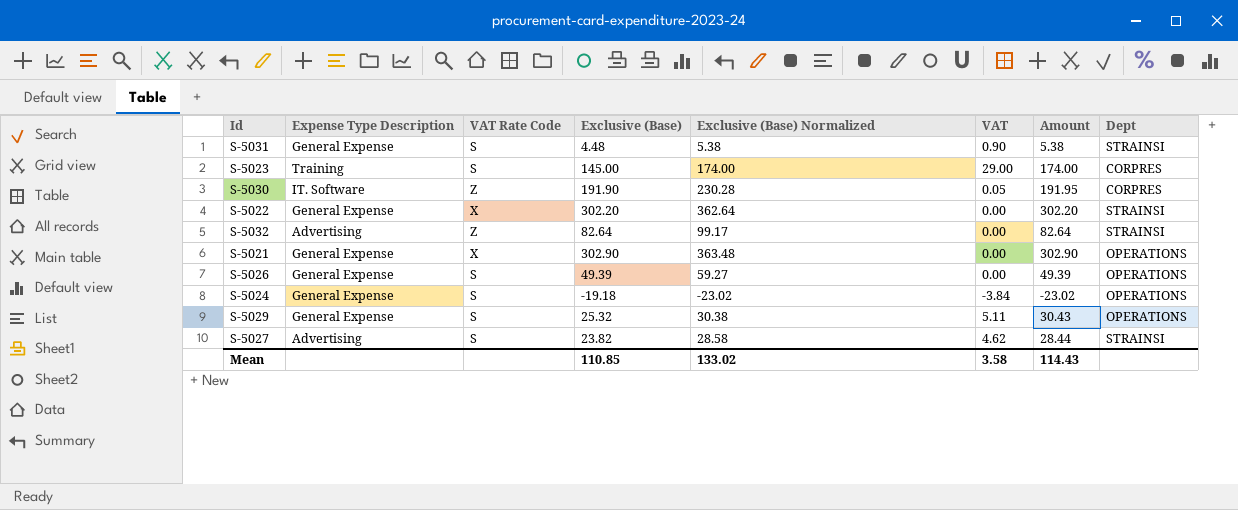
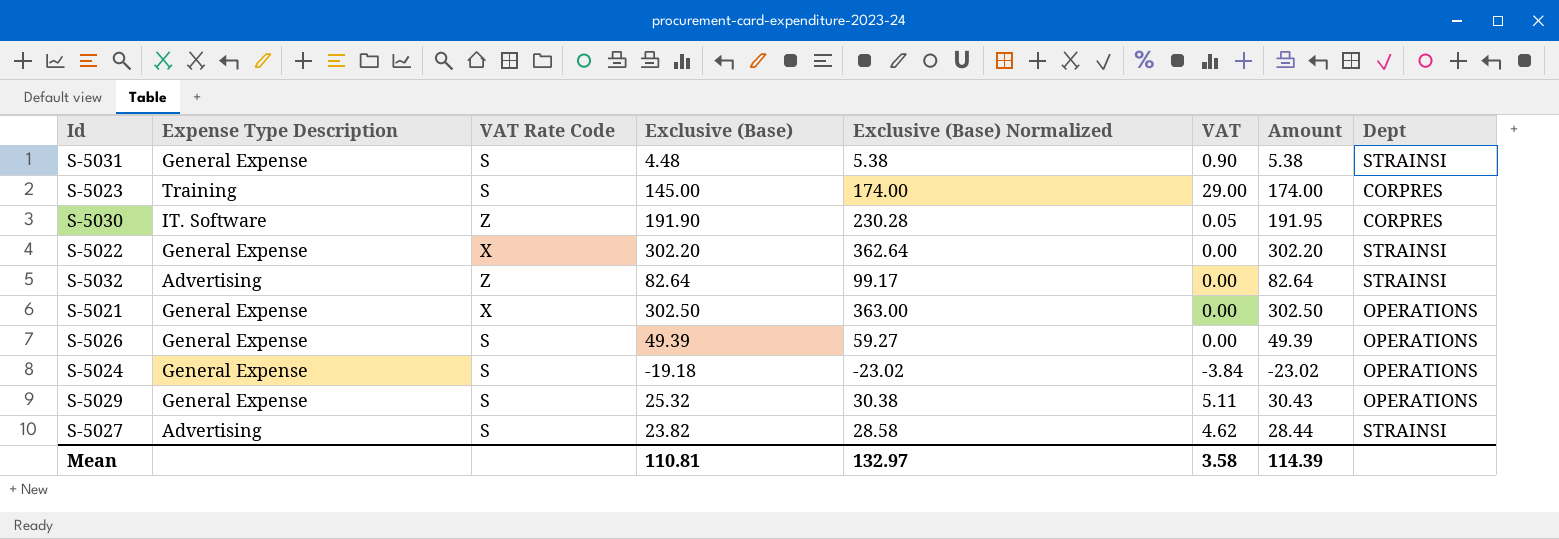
S-5021 | Exclusive (Base): 302.90 -> 302.50
S-5021 | Exclusive (Base) Normalized: 363.48 -> 363.00
S-5021 | Amount: 302.90 -> 302.50
Mean | Exclusive (Base): 110.85 -> 110.81
Mean | Exclusive (Base) Normalized: 133.02 -> 132.97
Mean | Amount: 114.43 -> 114.39

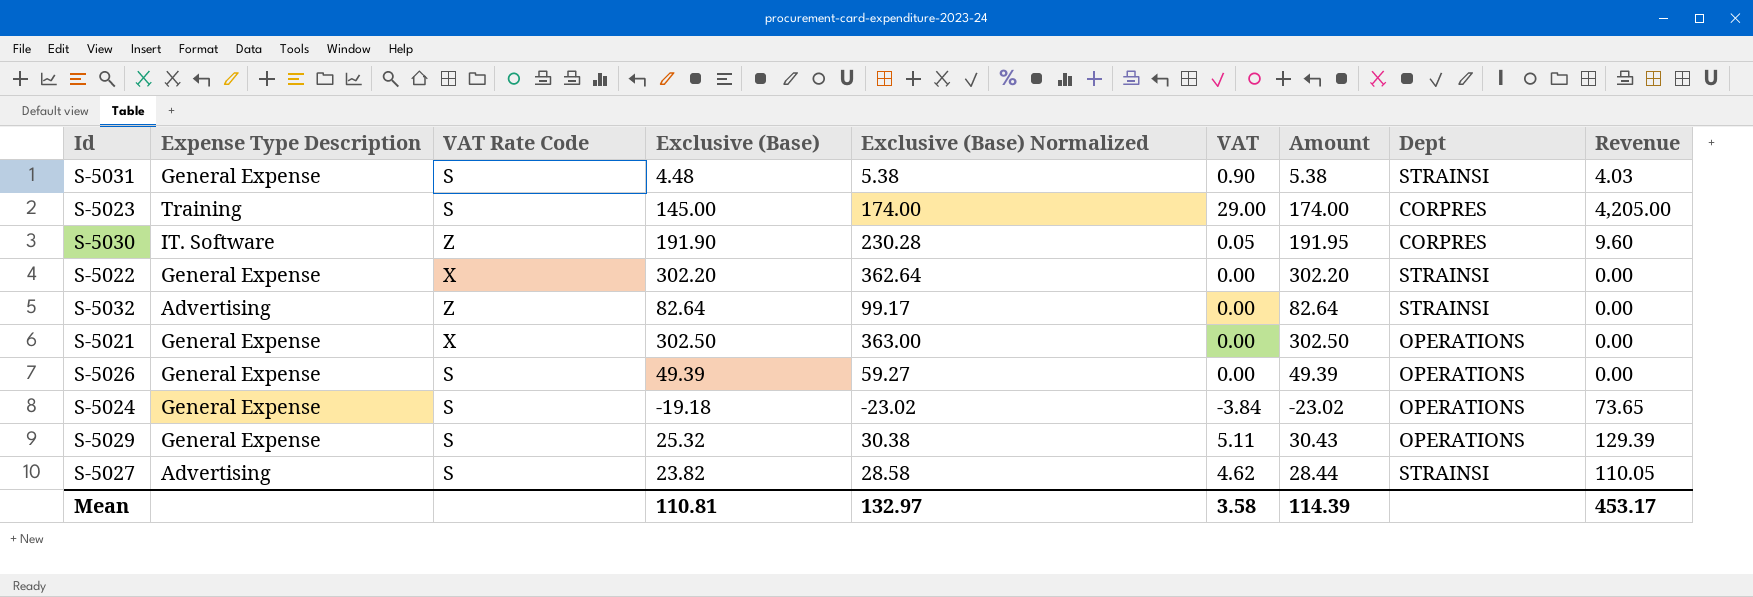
column Revenue | formula: none -> [Exclusive (Base)] * [VAT]

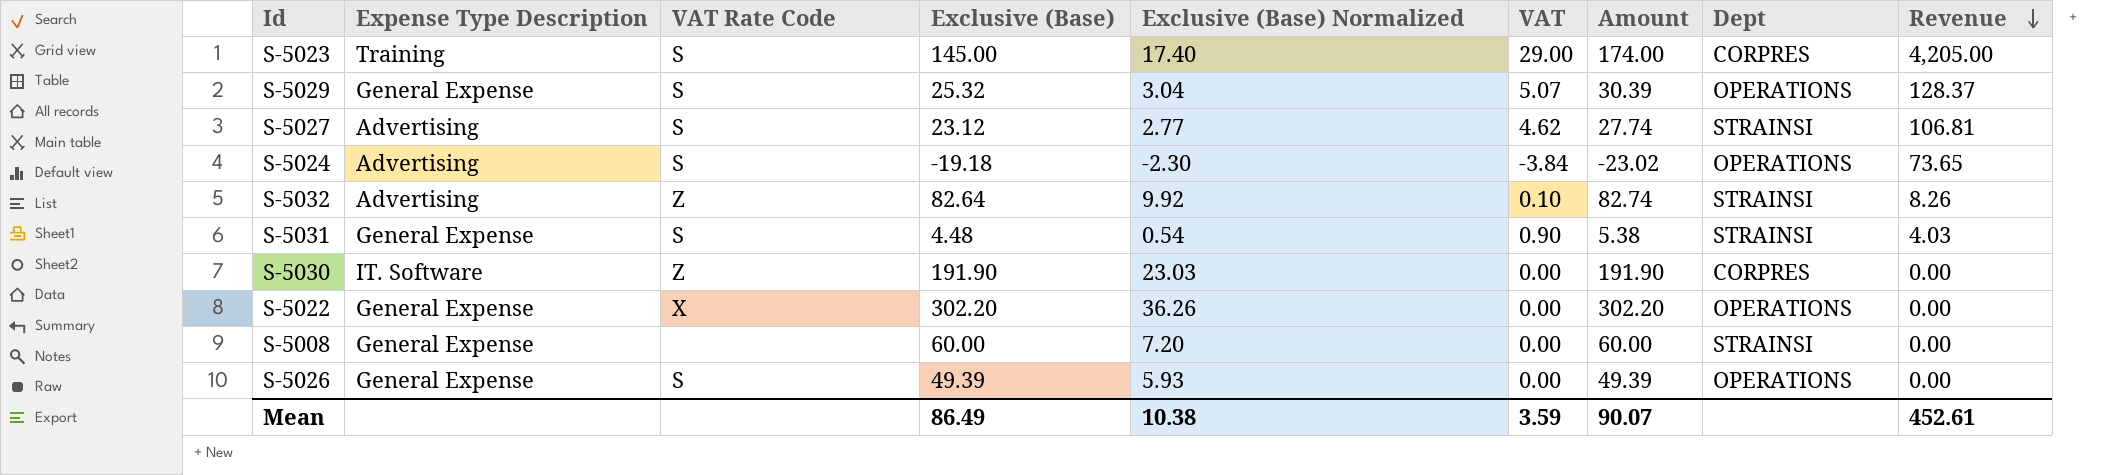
row order: none -> Revenue descending
column Exclusive (Base) Normalized | formula: [Exclusive (Base)] * 1.2 -> [Exclusive (Base)] * 0.12
row S-5021: General Expense | X | 302.50 | 363.00 | 0.00 | 302.50 | OPERATIONS | 0.00 -> none
S-5029 | VAT: 5.11 -> 5.07
S-5029 | Amount: 30.43 -> 30.39
S-5029 | Revenue: 129.39 -> 128.37
S-5027 | Exclusive (Base): 23.82 -> 23.12
S-5027 | Amount: 28.44 -> 27.74
S-5027 | Revenue: 110.05 -> 106.81
S-5024 | Expense Type Description: General Expense -> Advertising
S-5032 | VAT: 0.00 -> 0.10
S-5032 | Amount: 82.64 -> 82.74
S-5032 | Revenue: 0.00 -> 8.26
S-5030 | VAT: 0.05 -> 0.00
S-5030 | Amount: 191.95 -> 191.90
S-5030 | Revenue: 9.60 -> 0.00
S-5022 | Dept: STRAINSI -> OPERATIONS
row S-5008: none -> General Expense | none | 60.00 | 7.20 | 0.00 | 60.00 | STRAINSI | 0.00
Mean | Exclusive (Base): 110.81 -> 86.49
Mean | Exclusive (Base) Normalized: 132.97 -> 10.38
Mean | VAT: 3.58 -> 3.59
Mean | Amount: 114.39 -> 90.07
Mean | Revenue: 453.17 -> 452.61

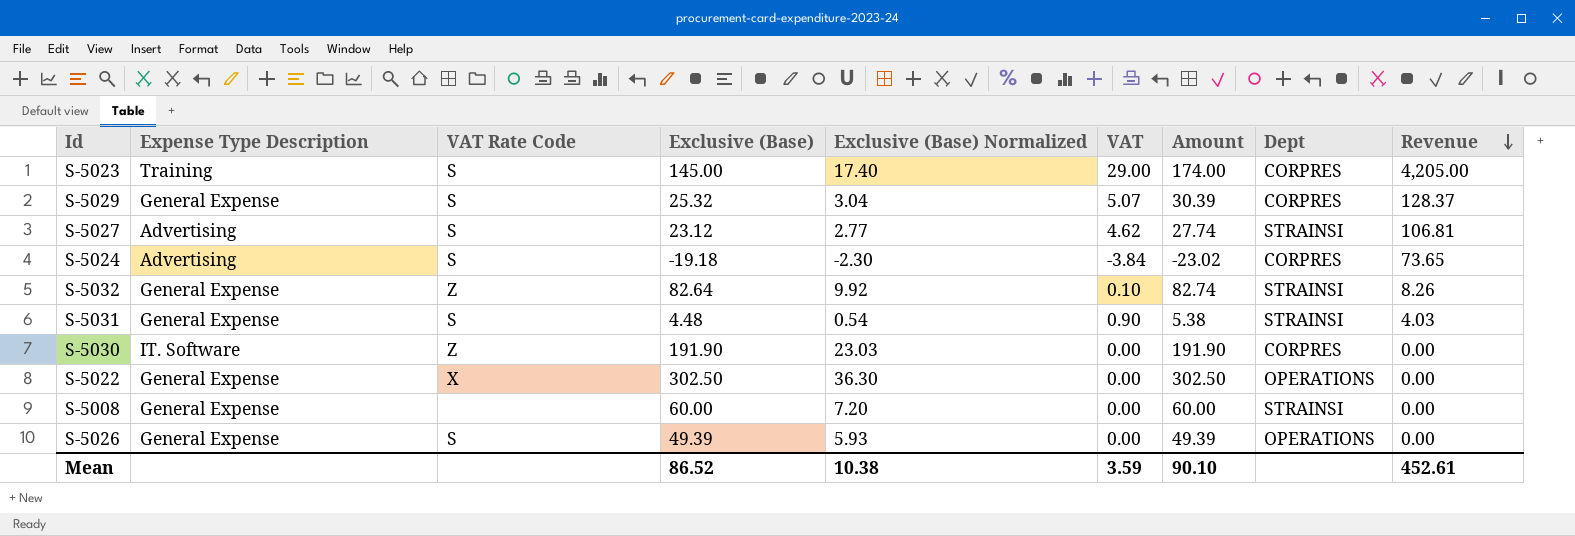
S-5029 | Dept: OPERATIONS -> CORPRES
S-5024 | Dept: OPERATIONS -> CORPRES
S-5032 | Expense Type Description: Advertising -> General Expense
S-5022 | Exclusive (Base): 302.20 -> 302.50
S-5022 | Exclusive (Base) Normalized: 36.26 -> 36.30
S-5022 | Amount: 302.20 -> 302.50
Mean | Exclusive (Base): 86.49 -> 86.52
Mean | Amount: 90.07 -> 90.10

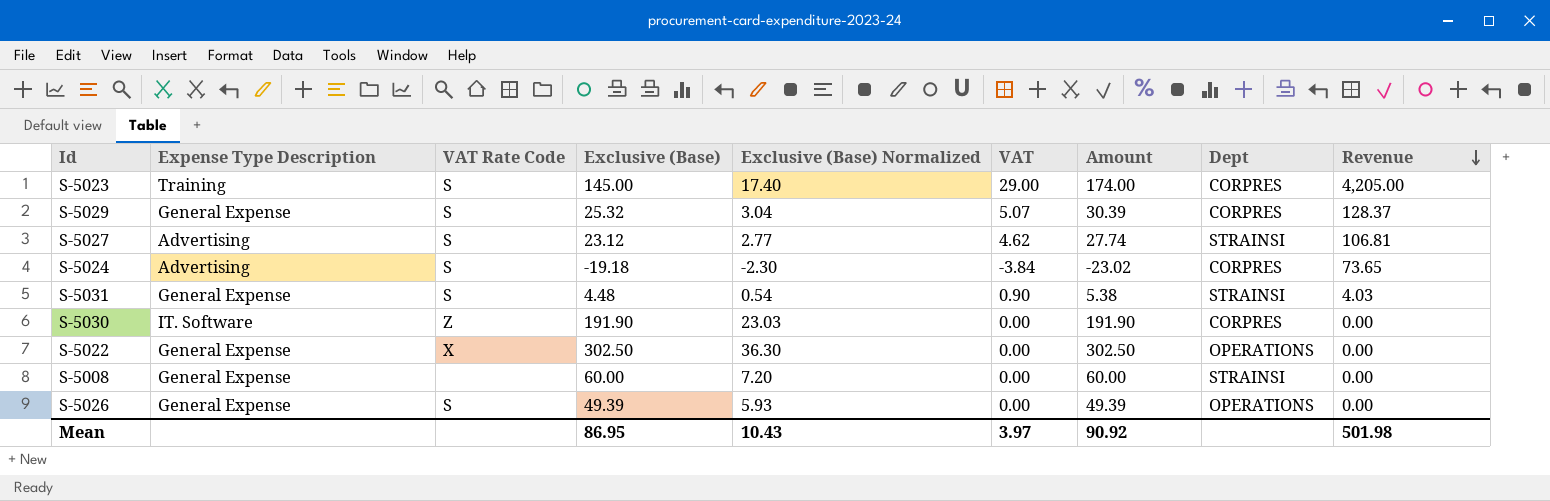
row S-5032: General Expense | Z | 82.64 | 9.92 | 0.10 | 82.74 | STRAINSI | 8.26 -> none
Mean | Exclusive (Base): 86.52 -> 86.95
Mean | Exclusive (Base) Normalized: 10.38 -> 10.43
Mean | VAT: 3.59 -> 3.97
Mean | Amount: 90.10 -> 90.92
Mean | Revenue: 452.61 -> 501.98

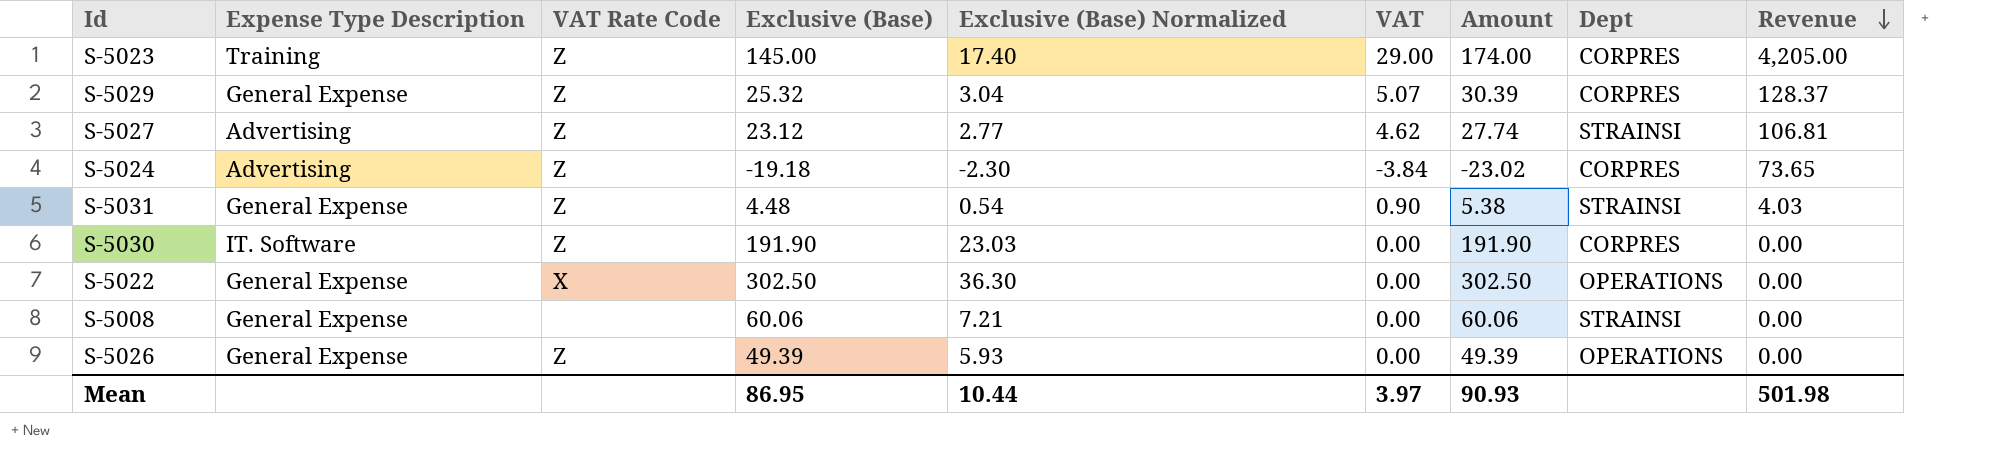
S-5023 | VAT Rate Code: S -> Z
S-5029 | VAT Rate Code: S -> Z
S-5027 | VAT Rate Code: S -> Z
S-5024 | VAT Rate Code: S -> Z
S-5031 | VAT Rate Code: S -> Z
S-5008 | Exclusive (Base): 60.00 -> 60.06
S-5008 | Exclusive (Base) Normalized: 7.20 -> 7.21
S-5008 | Amount: 60.00 -> 60.06
S-5026 | VAT Rate Code: S -> Z
Mean | Exclusive (Base) Normalized: 10.43 -> 10.44
Mean | Amount: 90.92 -> 90.93

